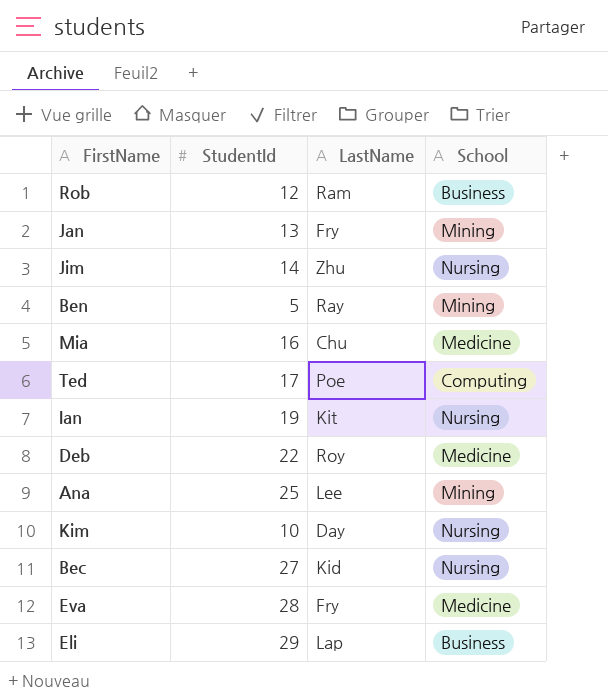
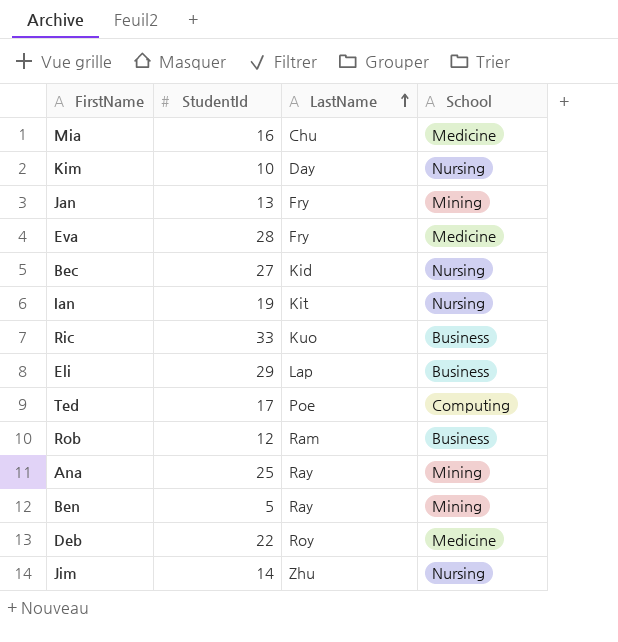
row order: none -> LastName ascending
row Ric: none -> 33 | Kuo | Business
Ana | LastName: Lee -> Ray

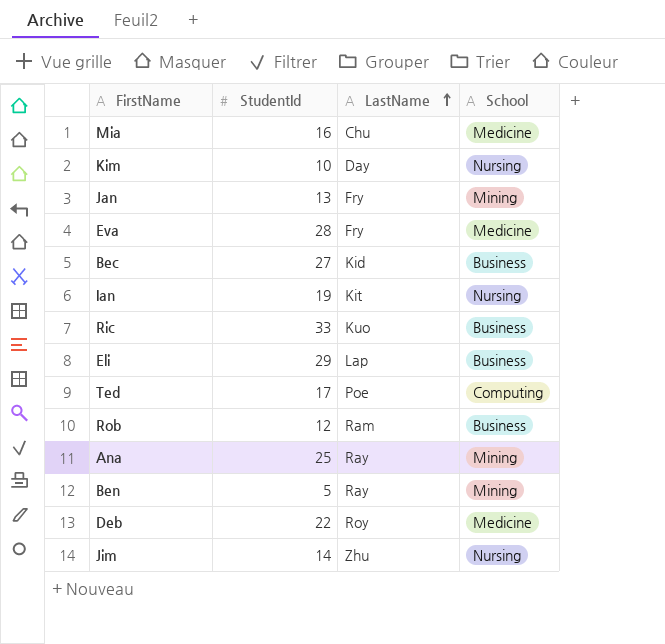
Bec | School: Nursing -> Business

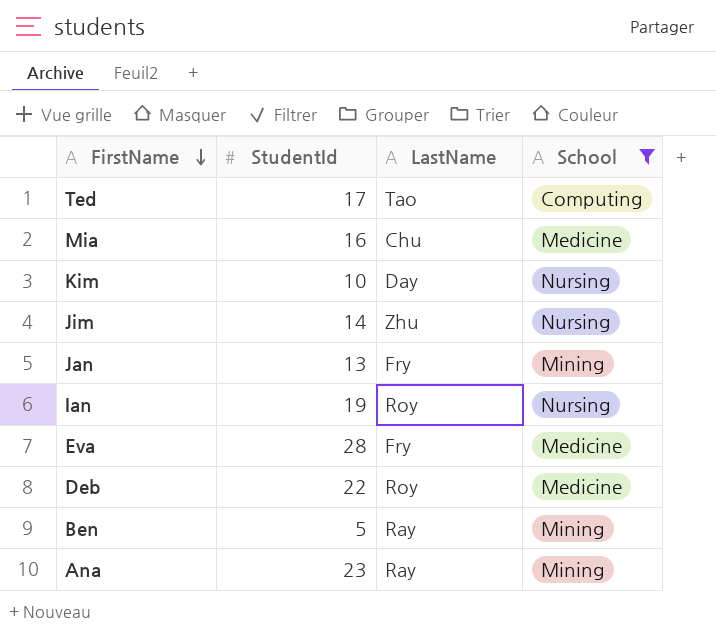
filter: none -> School != Business
row order: LastName ascending -> FirstName descending
Ted | LastName: Poe -> Tao
Ian | LastName: Kit -> Roy
Ana | StudentId: 25 -> 23

